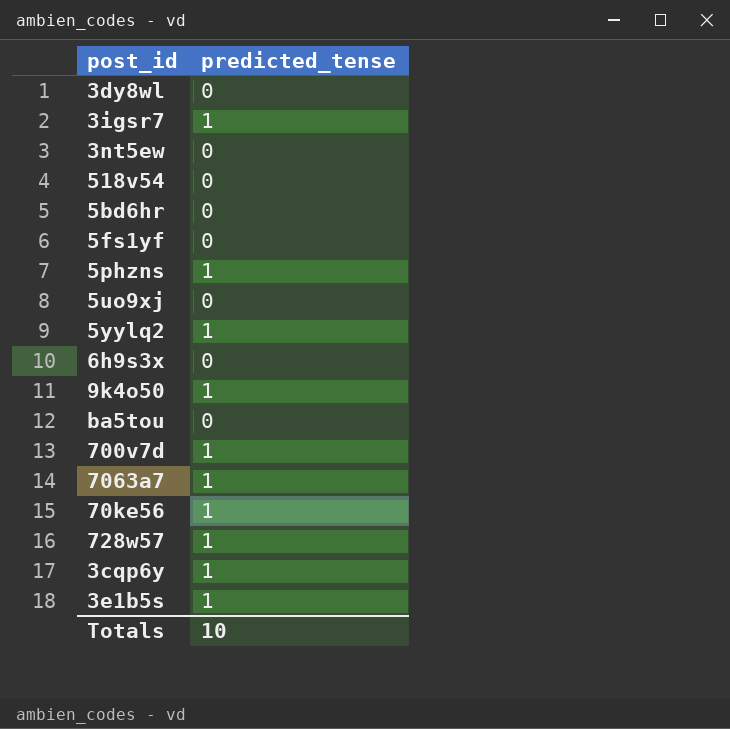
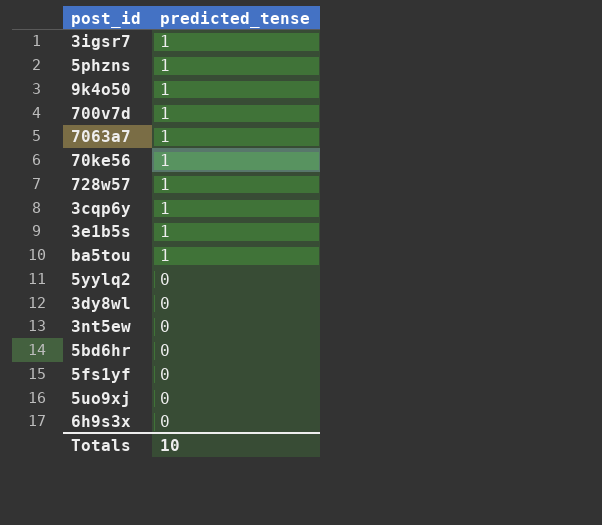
row order: none -> predicted_tense descending
row 518v54: 0 -> none
ba5tou | predicted_tense: 0 -> 1
5yylq2 | predicted_tense: 1 -> 0

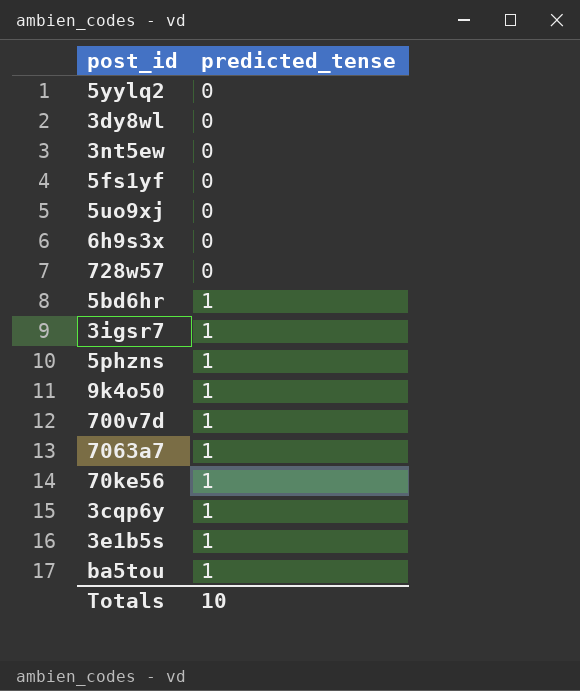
row order: predicted_tense descending -> predicted_tense ascending
728w57 | predicted_tense: 1 -> 0
5bd6hr | predicted_tense: 0 -> 1

